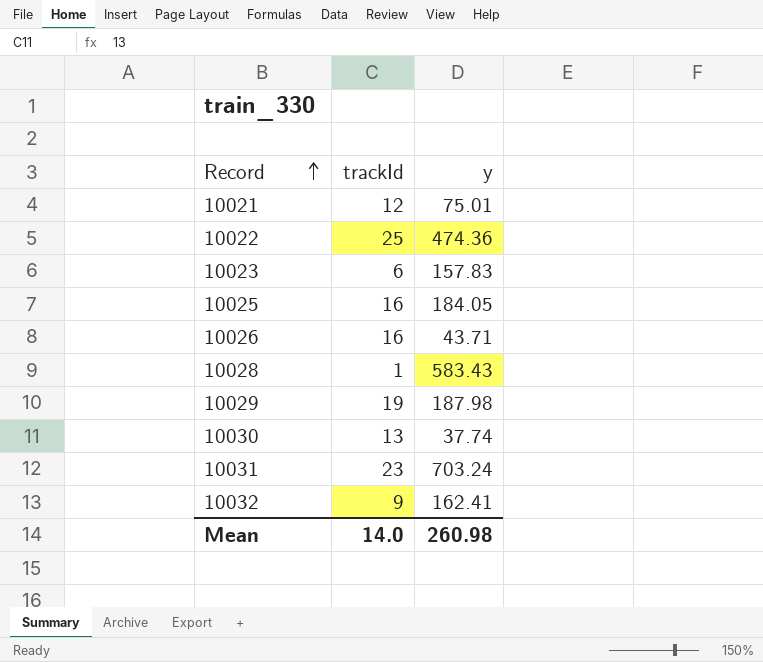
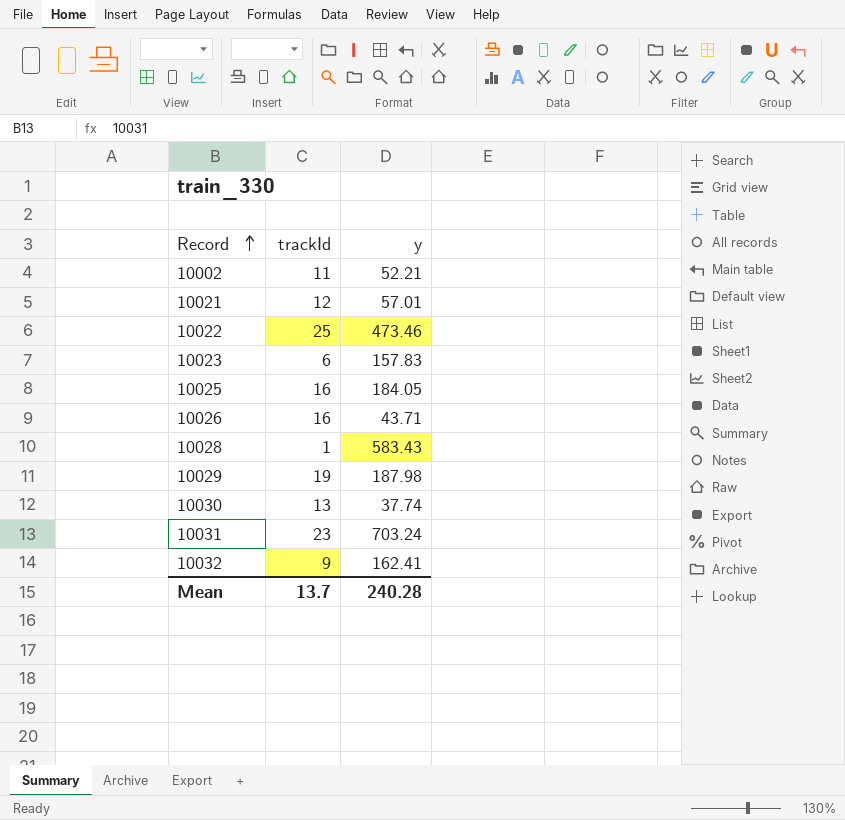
row 10002: none -> 11 | 52.21
10021 | y: 75.01 -> 57.01
10022 | y: 474.36 -> 473.46
Mean | trackId: 14.0 -> 13.7
Mean | y: 260.98 -> 240.28

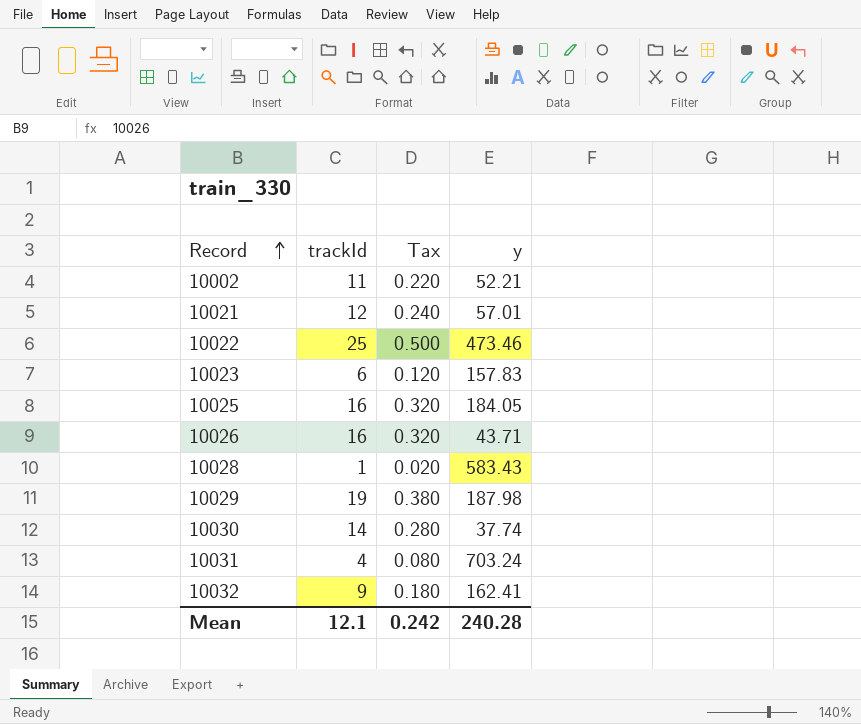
column Tax | formula: none -> [trackId] * 0.02
10030 | trackId: 13 -> 14
10031 | trackId: 23 -> 4
Mean | trackId: 13.7 -> 12.1

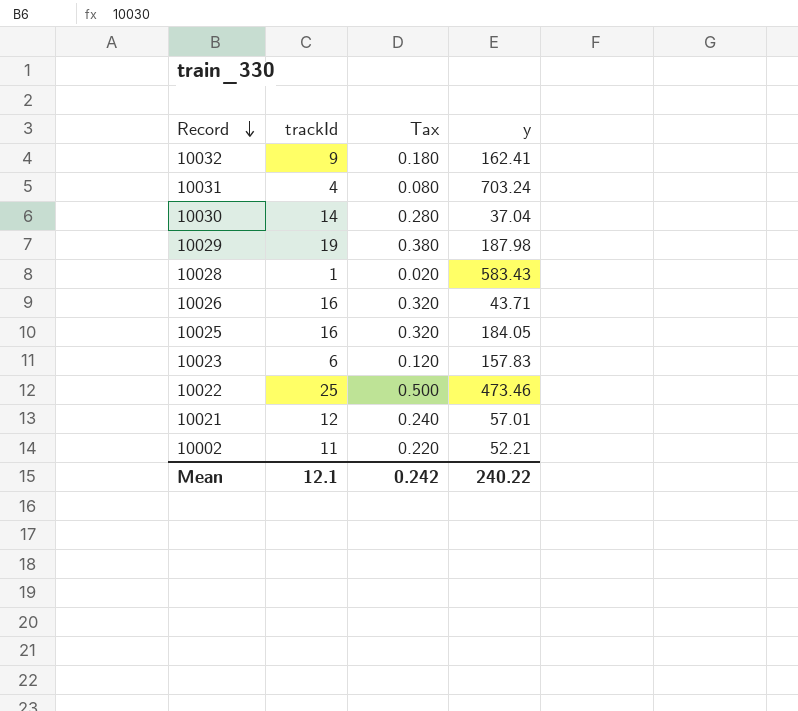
row order: Record ascending -> Record descending
10030 | y: 37.74 -> 37.04
Mean | y: 240.28 -> 240.22

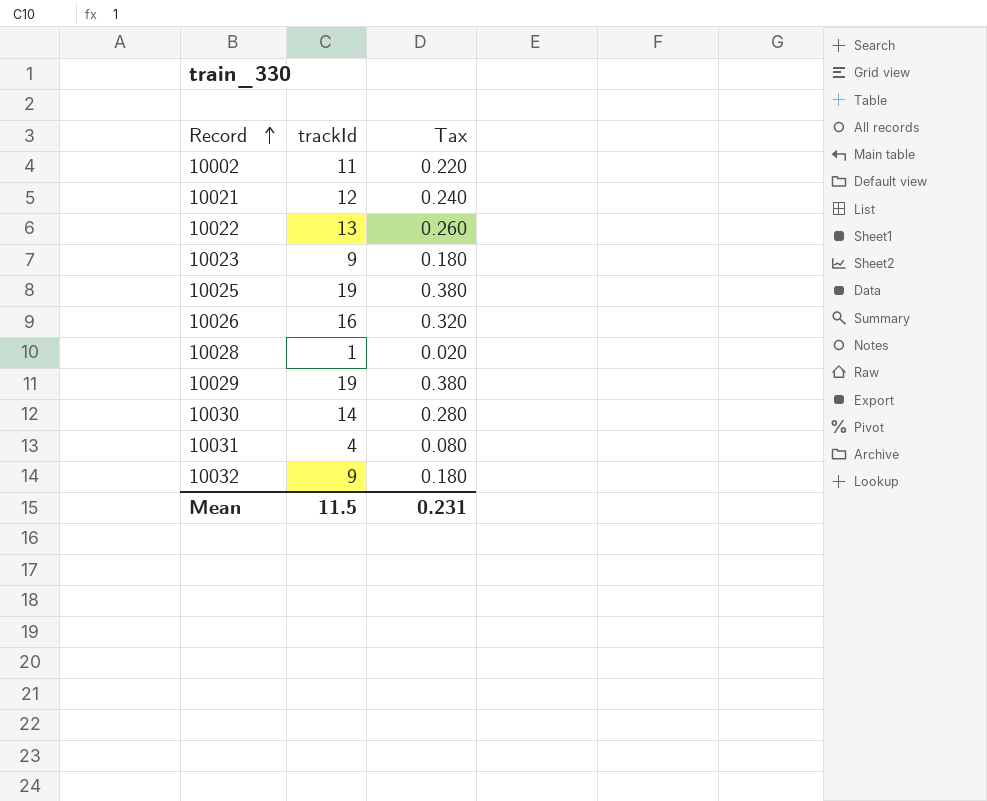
row order: Record descending -> Record ascending
column y | position: 4 -> none
10022 | trackId: 25 -> 13
10022 | Tax: 0.500 -> 0.260
10023 | trackId: 6 -> 9
10023 | Tax: 0.120 -> 0.180
10025 | trackId: 16 -> 19
10025 | Tax: 0.320 -> 0.380
Mean | trackId: 12.1 -> 11.5
Mean | Tax: 0.242 -> 0.231

